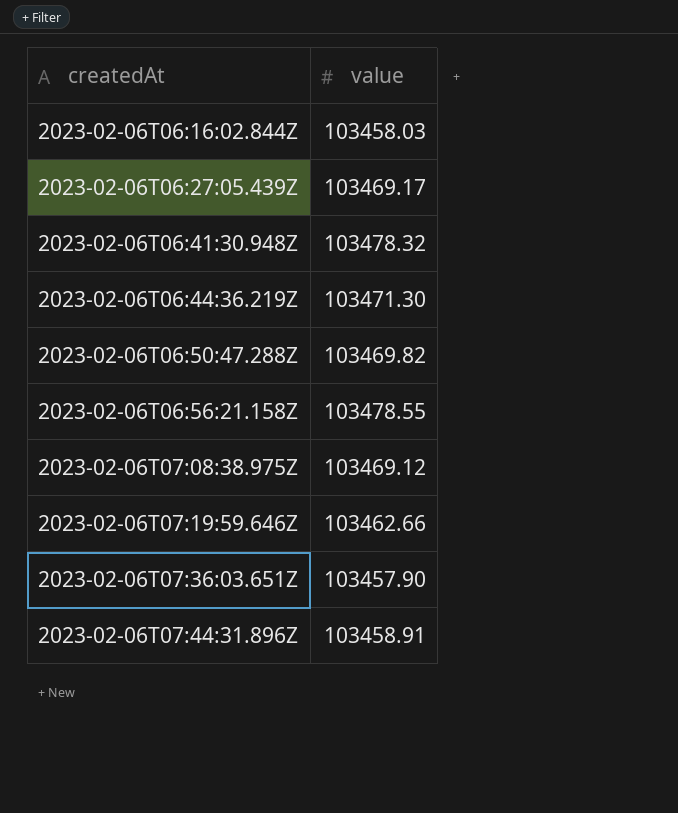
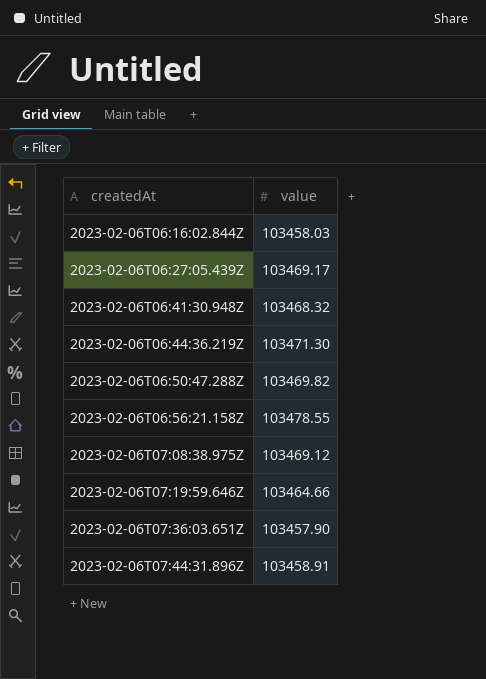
2023-02-06T06:41:30.948Z | value: 103478.32 -> 103468.32
2023-02-06T07:19:59.646Z | value: 103462.66 -> 103464.66

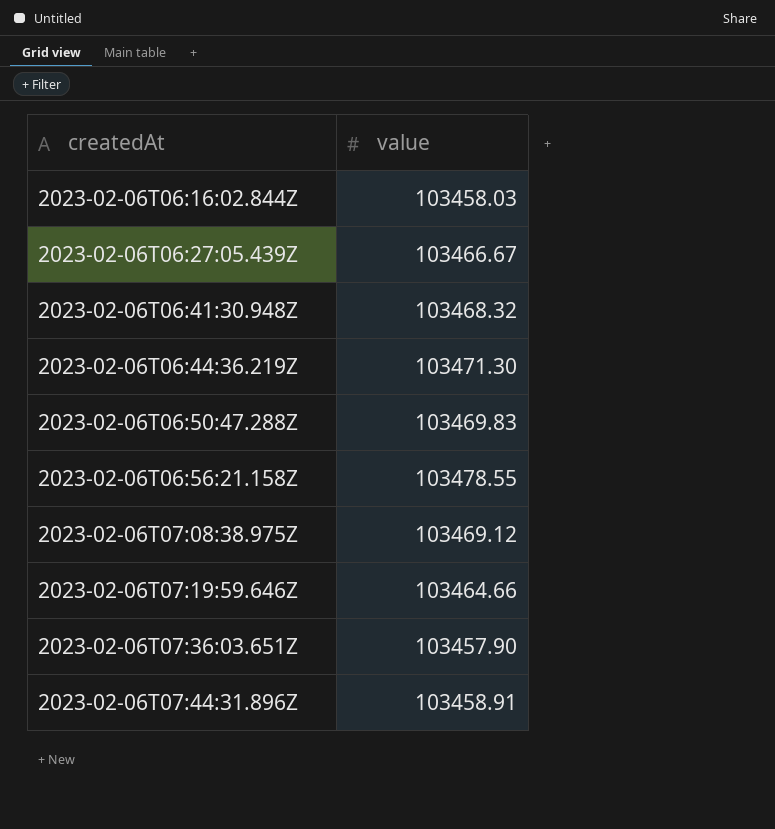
2023-02-06T06:27:05.439Z | value: 103469.17 -> 103466.67
2023-02-06T06:50:47.288Z | value: 103469.82 -> 103469.83

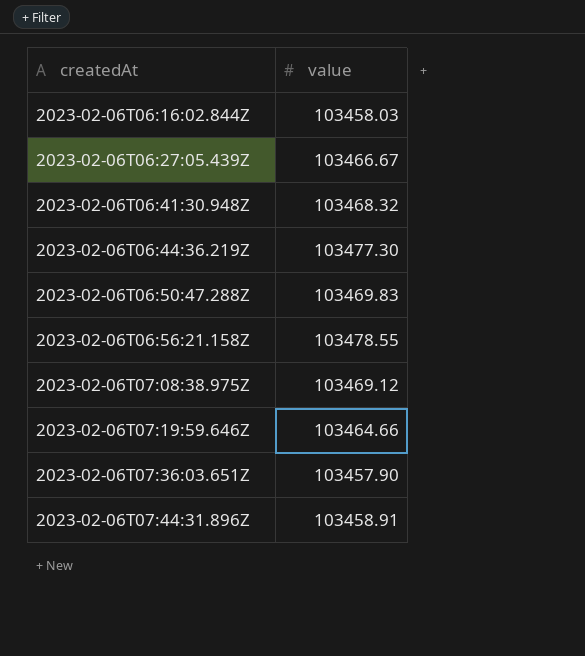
2023-02-06T06:44:36.219Z | value: 103471.30 -> 103477.30

